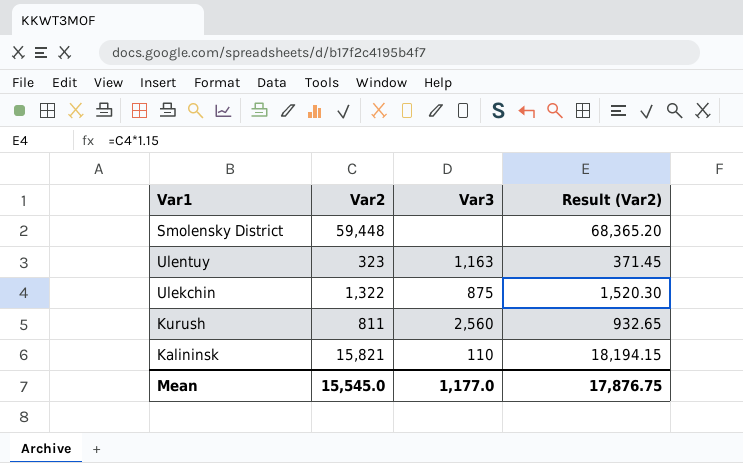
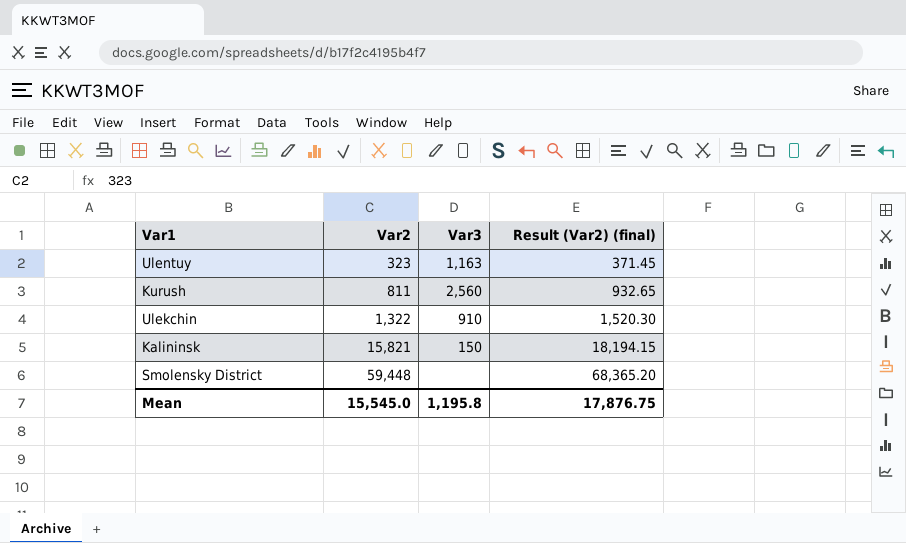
row order: none -> Var2 ascending
column name: Result (Var2) -> Result (Var2) (final)
Ulekchin | Var3: 875 -> 910
Kalininsk | Var3: 110 -> 150
Mean | Var3: 1,177.0 -> 1,195.8

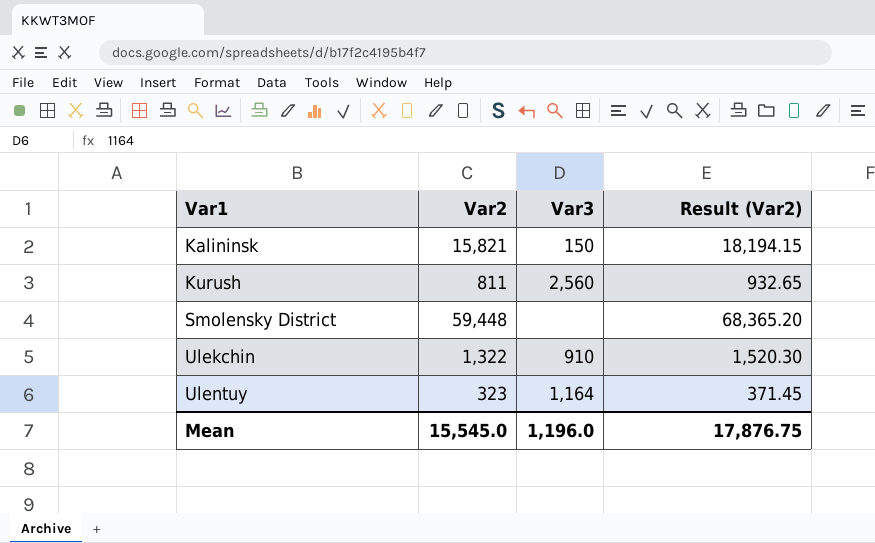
row order: Var2 ascending -> Var1 ascending
column name: Result (Var2) (final) -> Result (Var2)
Ulentuy | Var3: 1,163 -> 1,164
Mean | Var3: 1,195.8 -> 1,196.0

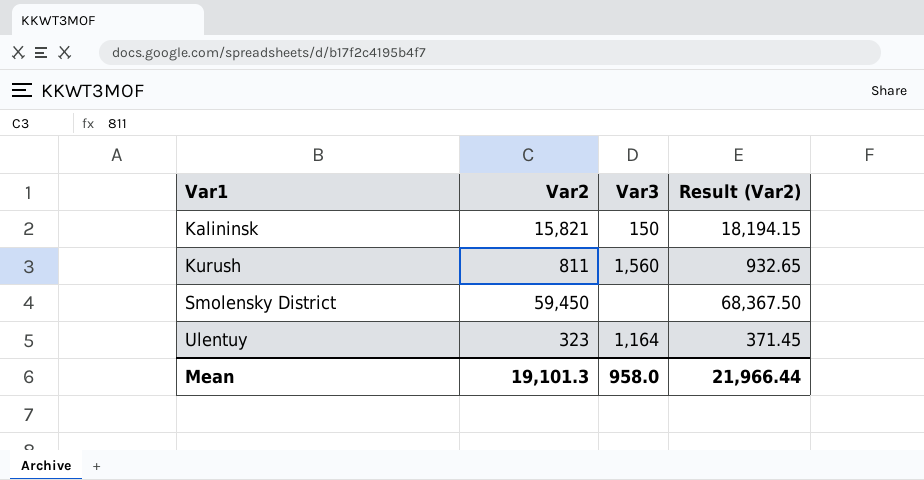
row Ulekchin: 1,322 | 910 | 1,520.30 -> none
Kurush | Var3: 2,560 -> 1,560
Smolensky District | Var2: 59,448 -> 59,450
Smolensky District | Result (Var2): 68,365.20 -> 68,367.50
Mean | Var2: 15,545.0 -> 19,101.3
Mean | Var3: 1,196.0 -> 958.0
Mean | Result (Var2): 17,876.75 -> 21,966.44

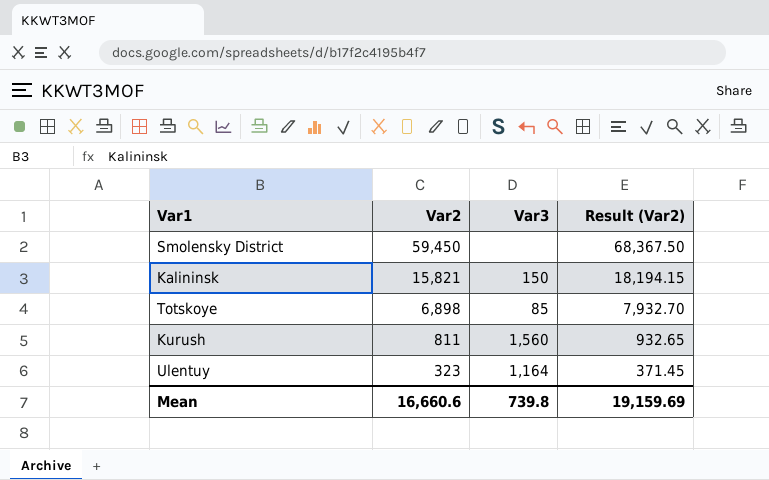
row order: Var1 ascending -> Var2 descending
row Totskoye: none -> 6,898 | 85 | 7,932.70
Mean | Var2: 19,101.3 -> 16,660.6
Mean | Var3: 958.0 -> 739.8
Mean | Result (Var2): 21,966.44 -> 19,159.69

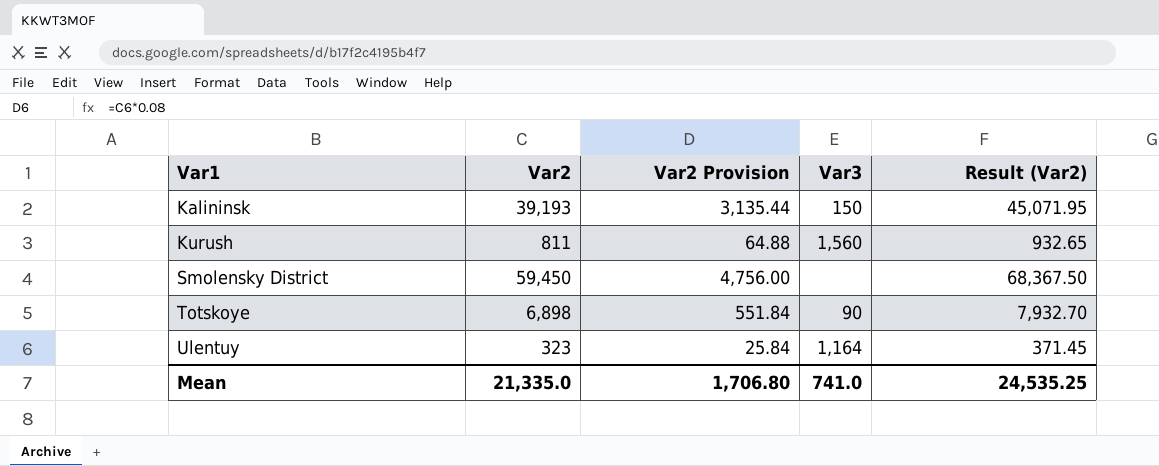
row order: Var2 descending -> Var1 ascending
column Var2 Provision | formula: none -> [Var2] * 0.08
Kalininsk | Var2: 15,821 -> 39,193
Kalininsk | Result (Var2): 18,194.15 -> 45,071.95
Totskoye | Var3: 85 -> 90
Mean | Var2: 16,660.6 -> 21,335.0
Mean | Var3: 739.8 -> 741.0
Mean | Result (Var2): 19,159.69 -> 24,535.25

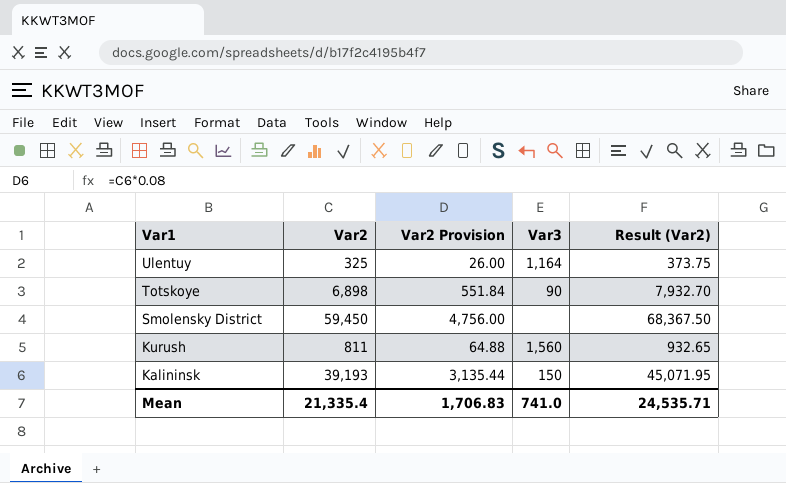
row order: Var1 ascending -> Var1 descending
Ulentuy | Var2: 323 -> 325
Ulentuy | Var2 Provision: 25.84 -> 26.00
Ulentuy | Result (Var2): 371.45 -> 373.75
Mean | Var2: 21,335.0 -> 21,335.4
Mean | Var2 Provision: 1,706.80 -> 1,706.83
Mean | Result (Var2): 24,535.25 -> 24,535.71

